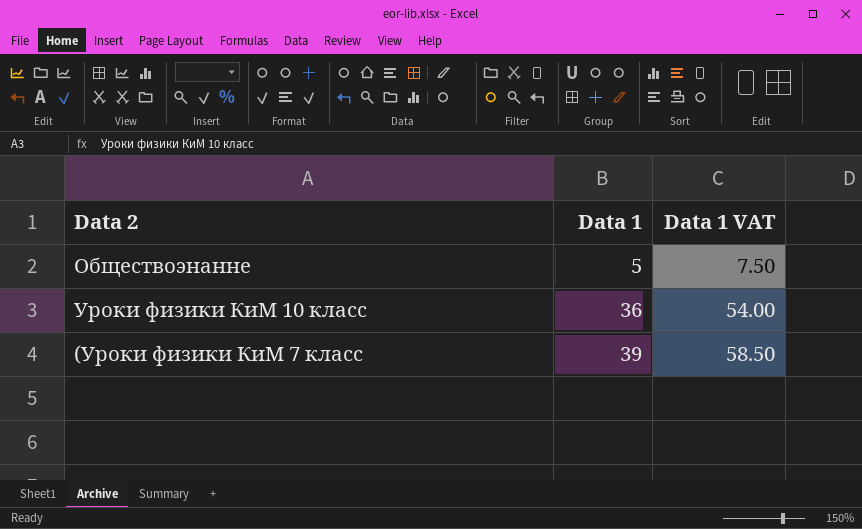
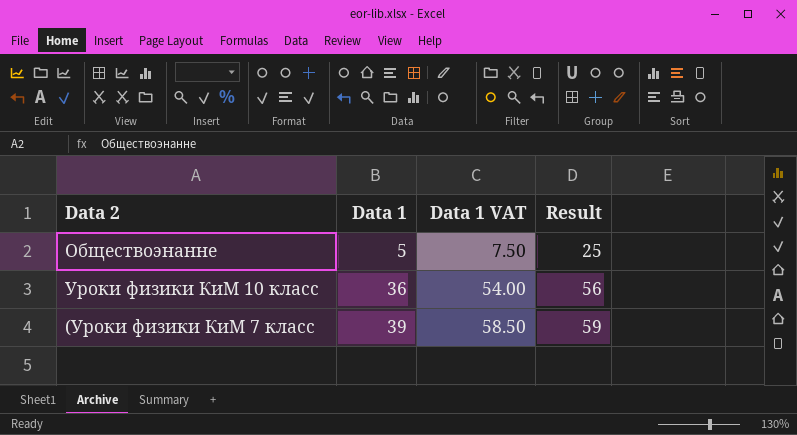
column Result | formula: none -> [Data 1] + 20

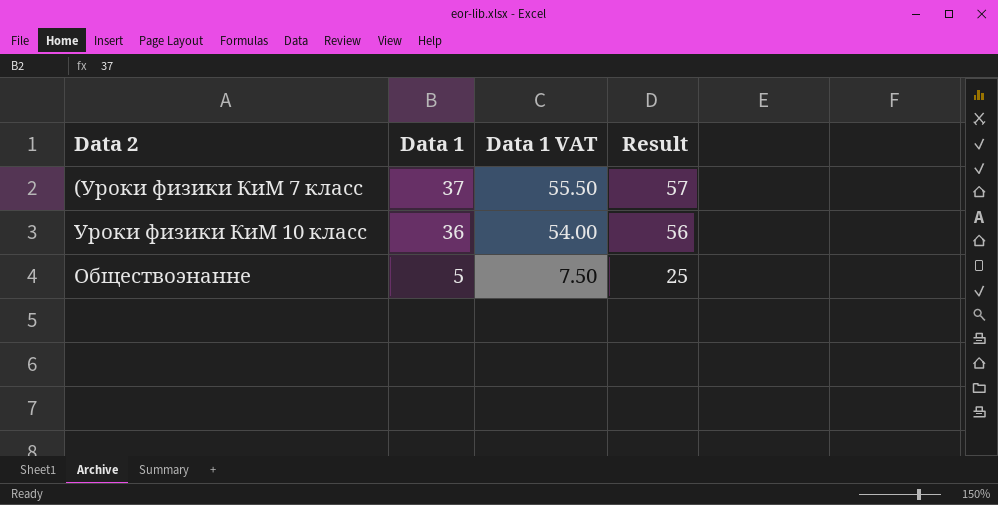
row order: Data 1 ascending -> Data 1 descending
(Уроки физики КиМ 7 класс | Data 1: 39 -> 37
(Уроки физики КиМ 7 класс | Data 1 VAT: 58.50 -> 55.50
(Уроки физики КиМ 7 класс | Result: 59 -> 57

